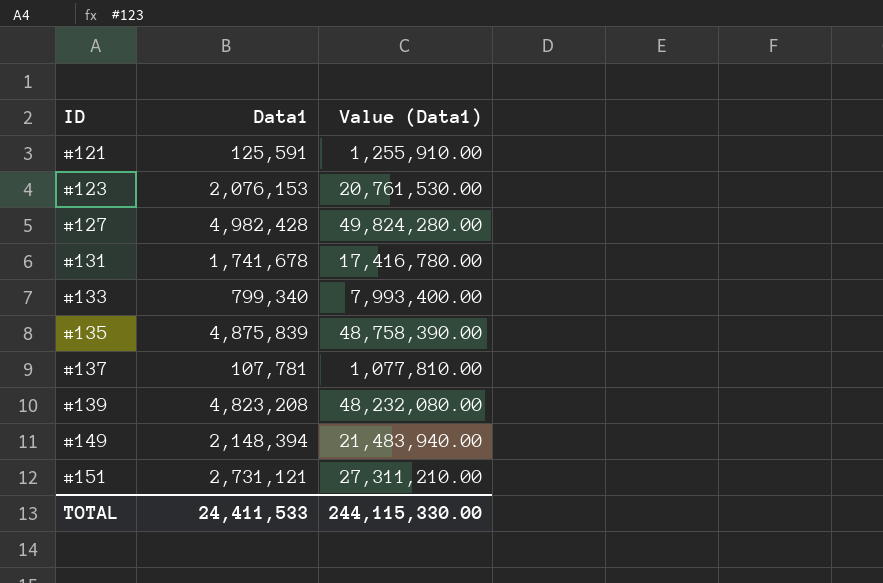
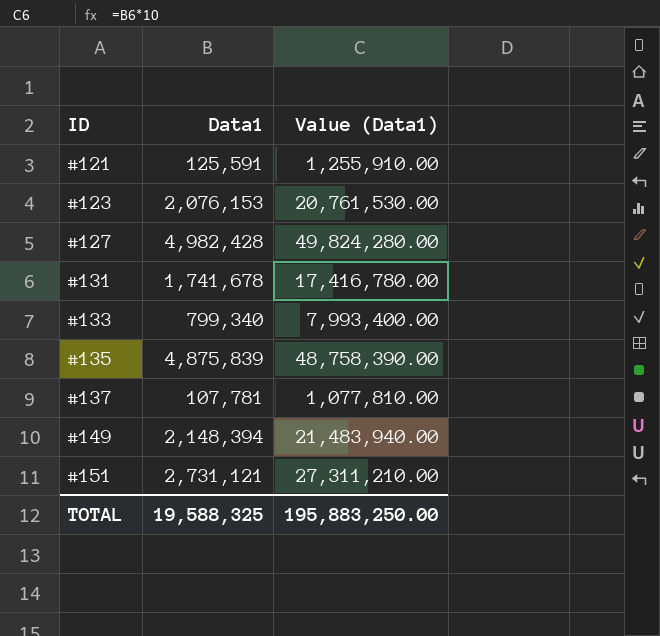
row #139: 4,823,208 | 48,232,080.00 -> none
TOTAL | Data1: 24,411,533 -> 19,588,325
TOTAL | Value (Data1): 244,115,330.00 -> 195,883,250.00

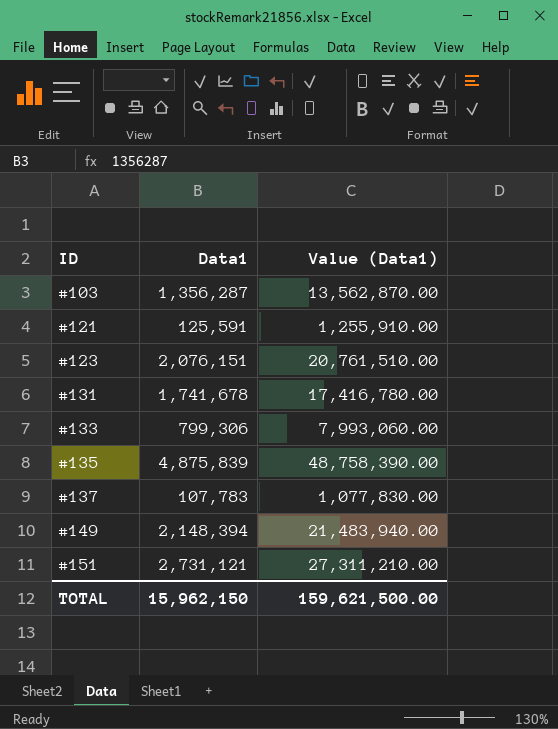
row #127: 4,982,428 | 49,824,280.00 -> none
row #103: none -> 1,356,287 | 13,562,870.00
#123 | Data1: 2,076,153 -> 2,076,151
#123 | Value (Data1): 20,761,530.00 -> 20,761,510.00
#133 | Data1: 799,340 -> 799,306
#133 | Value (Data1): 7,993,400.00 -> 7,993,060.00
#137 | Data1: 107,781 -> 107,783
#137 | Value (Data1): 1,077,810.00 -> 1,077,830.00
TOTAL | Data1: 19,588,325 -> 15,962,150
TOTAL | Value (Data1): 195,883,250.00 -> 159,621,500.00

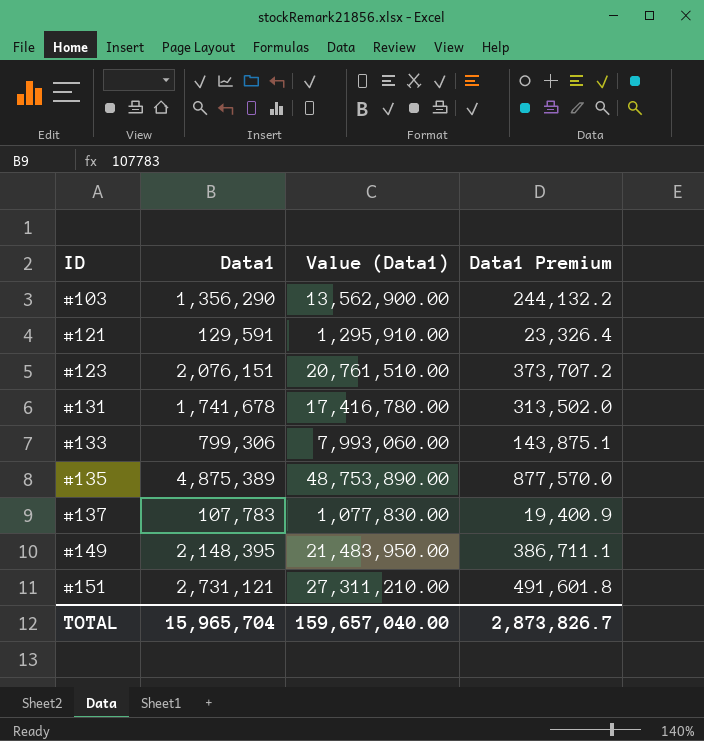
column Data1 Premium | formula: none -> [Data1] * 0.18
#103 | Data1: 1,356,287 -> 1,356,290
#103 | Value (Data1): 13,562,870.00 -> 13,562,900.00
#121 | Data1: 125,591 -> 129,591
#121 | Value (Data1): 1,255,910.00 -> 1,295,910.00
#135 | Data1: 4,875,839 -> 4,875,389
#135 | Value (Data1): 48,758,390.00 -> 48,753,890.00
#149 | Data1: 2,148,394 -> 2,148,395
#149 | Value (Data1): 21,483,940.00 -> 21,483,950.00
TOTAL | Data1: 15,962,150 -> 15,965,704
TOTAL | Value (Data1): 159,621,500.00 -> 159,657,040.00

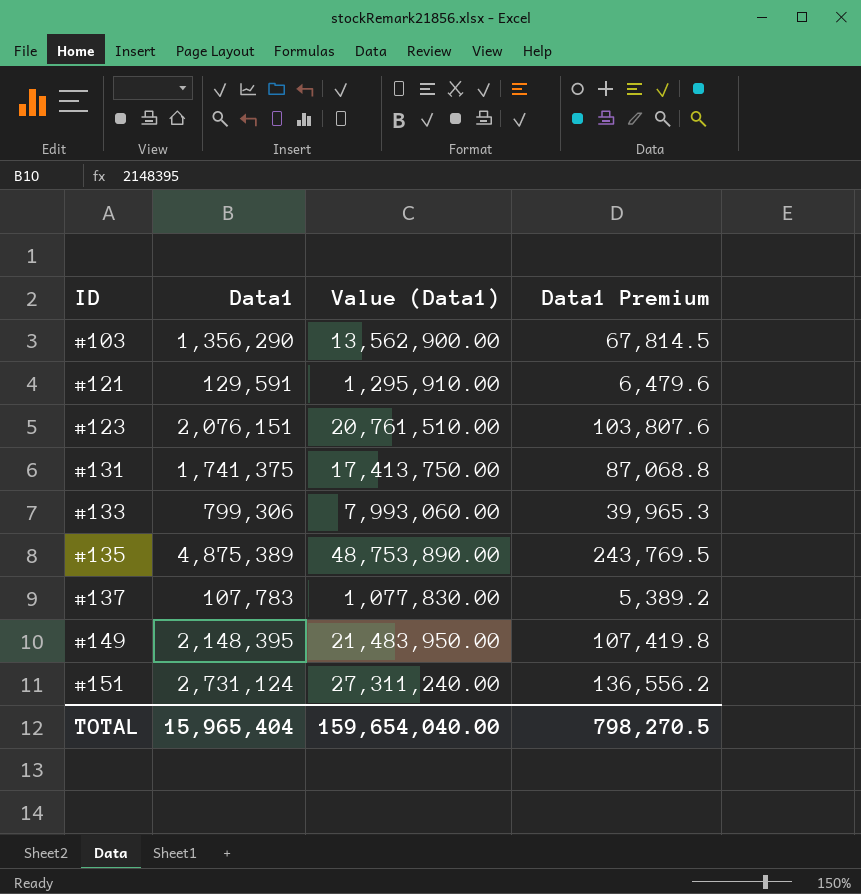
column Data1 Premium | formula: [Data1] * 0.18 -> [Data1] * 0.05
#131 | Data1: 1,741,678 -> 1,741,375
#131 | Value (Data1): 17,416,780.00 -> 17,413,750.00
#151 | Data1: 2,731,121 -> 2,731,124
#151 | Value (Data1): 27,311,210.00 -> 27,311,240.00
TOTAL | Data1: 15,965,704 -> 15,965,404
TOTAL | Value (Data1): 159,657,040.00 -> 159,654,040.00
TOTAL | Data1 Premium: 2,873,826.7 -> 798,270.5

